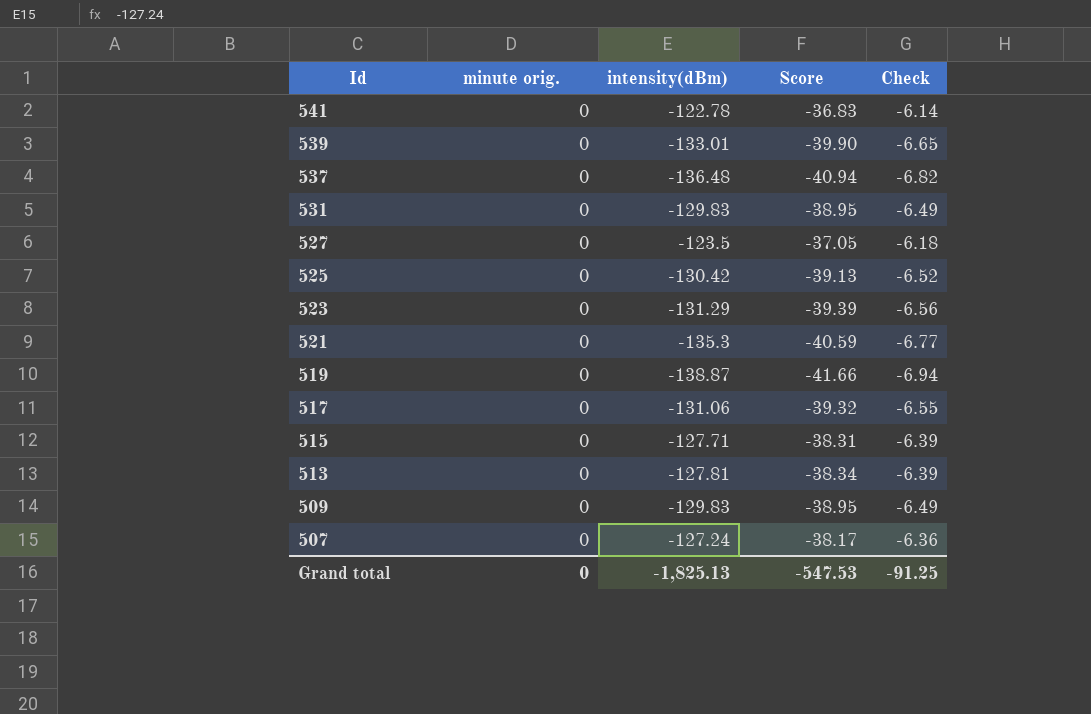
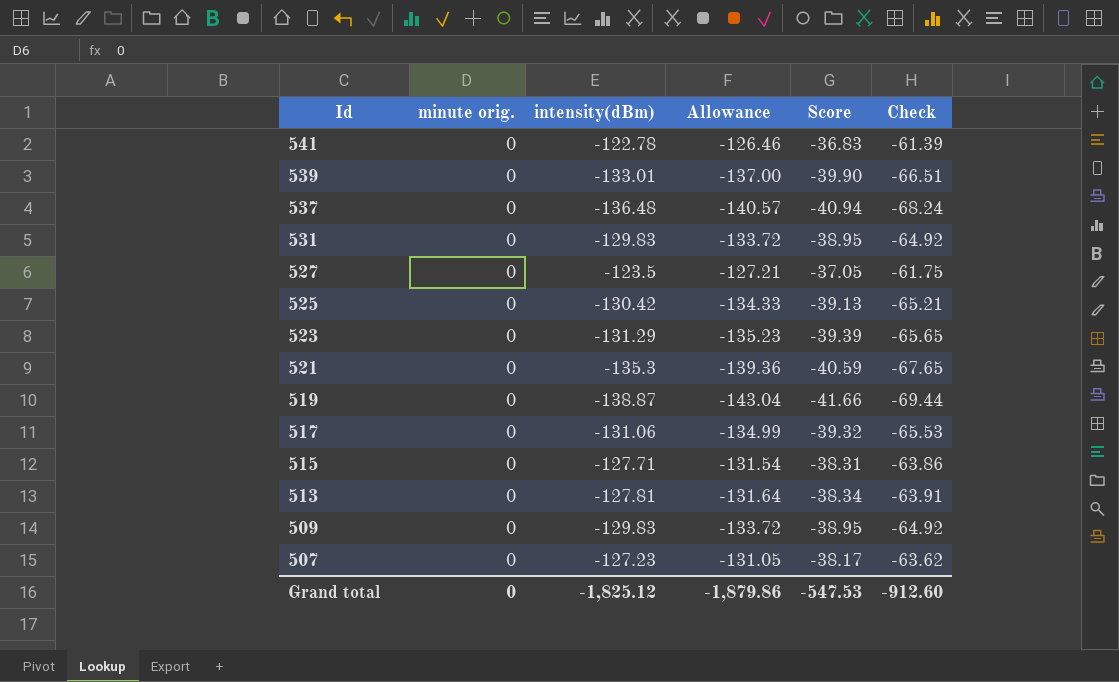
column Allowance | formula: none -> [intensity(dBm)] * 1.03
column Check | formula: [intensity(dBm)] * 0.05 -> [intensity(dBm)] * 0.5
507 | intensity(dBm): -127.24 -> -127.23
Grand total | intensity(dBm): -1,825.13 -> -1,825.12
Grand total | Check: -91.25 -> -912.60

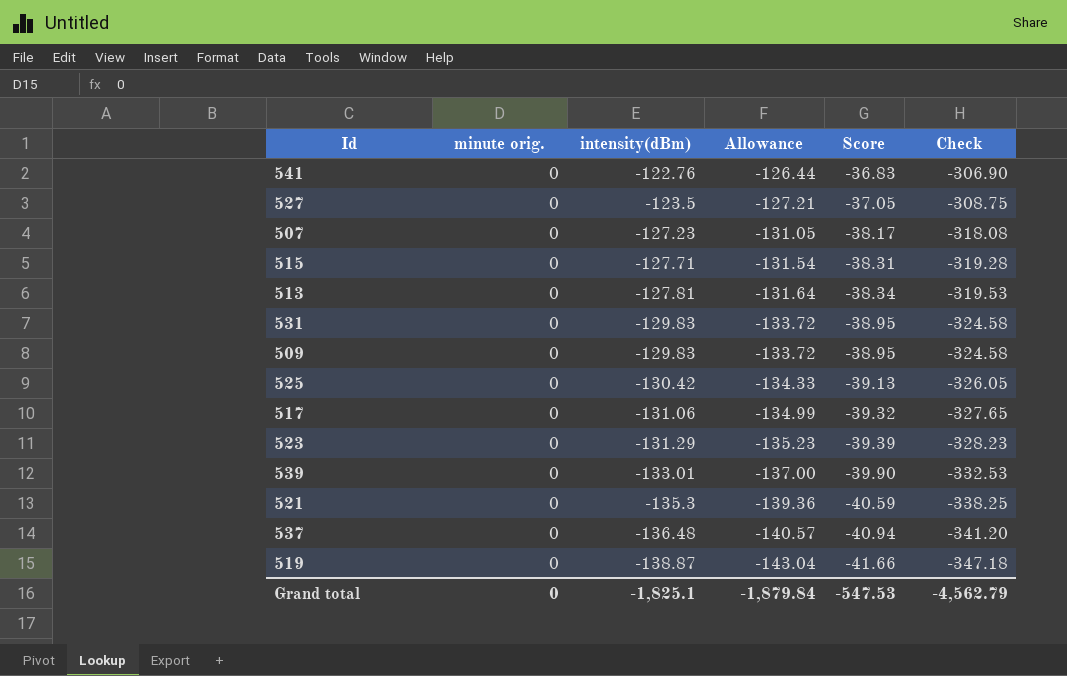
row order: Id descending -> intensity(dBm) descending
column Check | formula: [intensity(dBm)] * 0.5 -> [intensity(dBm)] * 2.5
541 | intensity(dBm): -122.78 -> -122.76
541 | Allowance: -126.46 -> -126.44
Grand total | intensity(dBm): -1,825.12 -> -1,825.1
Grand total | Allowance: -1,879.86 -> -1,879.84
Grand total | Check: -912.60 -> -4,562.79

